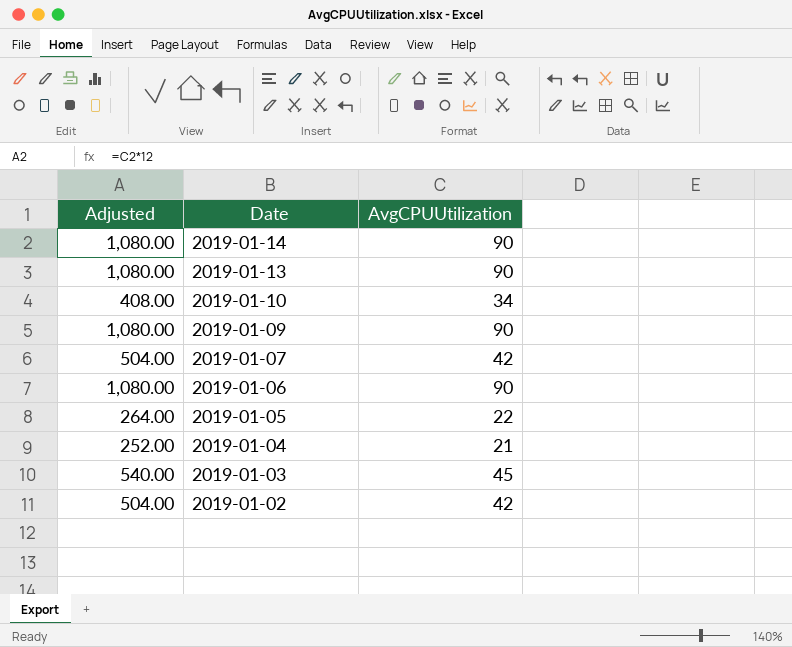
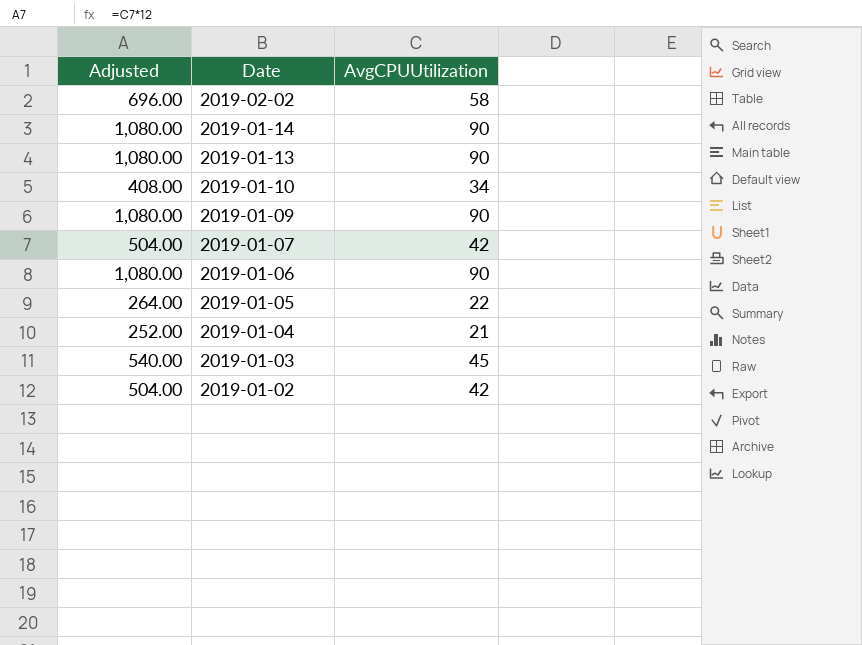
row 2019-02-02: none -> 696.00 | 58

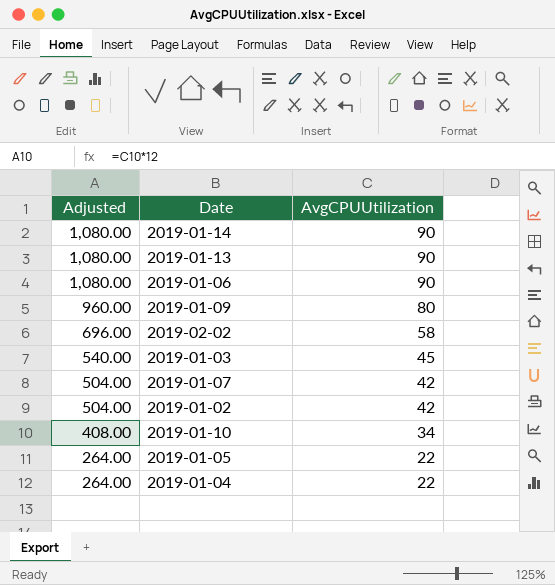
row order: Date descending -> Adjusted descending
2019-01-09 | Adjusted: 1,080.00 -> 960.00
2019-01-09 | AvgCPUUtilization: 90 -> 80
2019-01-04 | Adjusted: 252.00 -> 264.00
2019-01-04 | AvgCPUUtilization: 21 -> 22

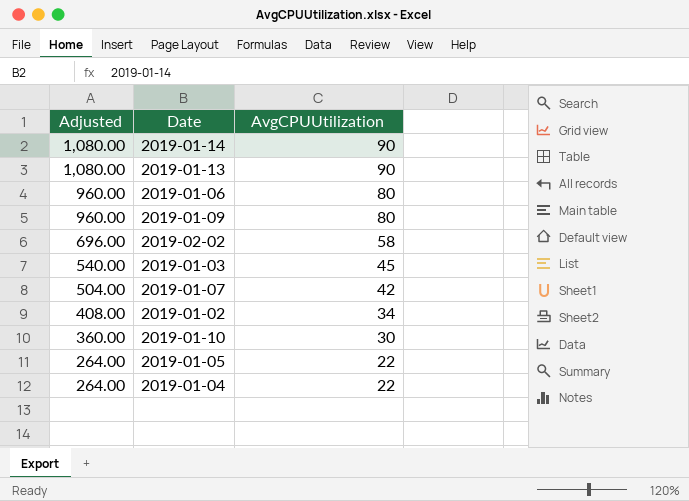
2019-01-06 | Adjusted: 1,080.00 -> 960.00
2019-01-06 | AvgCPUUtilization: 90 -> 80
2019-01-02 | Adjusted: 504.00 -> 408.00
2019-01-02 | AvgCPUUtilization: 42 -> 34
2019-01-10 | Adjusted: 408.00 -> 360.00
2019-01-10 | AvgCPUUtilization: 34 -> 30

